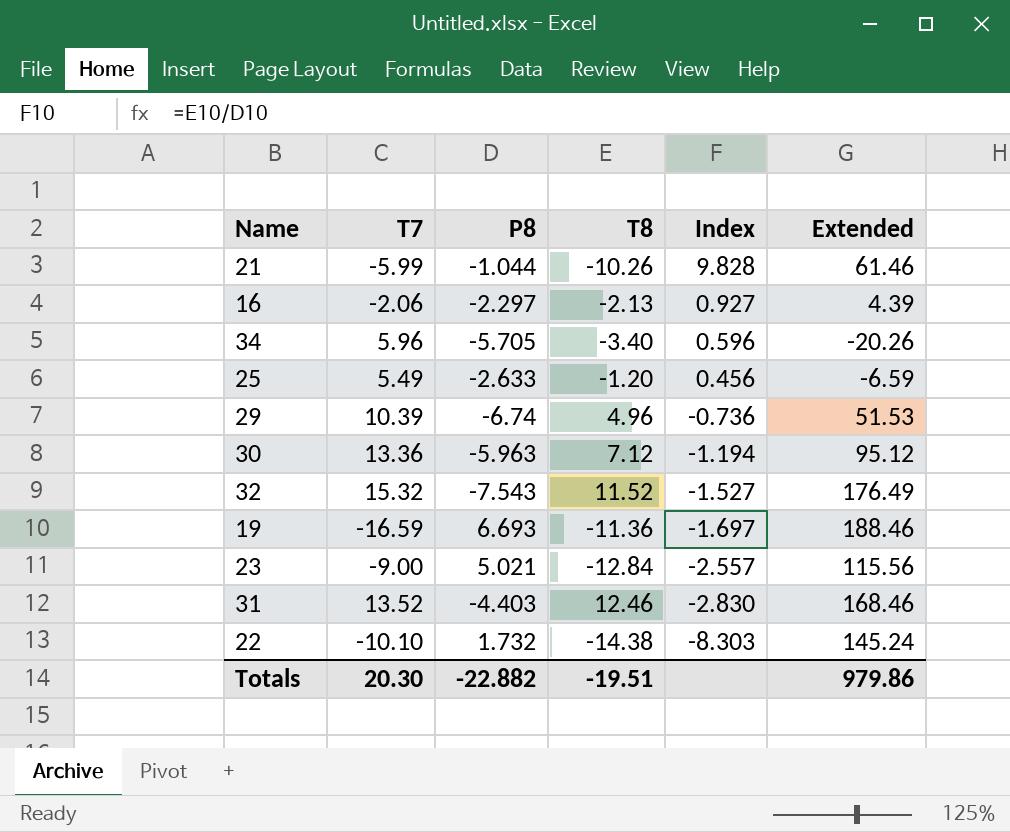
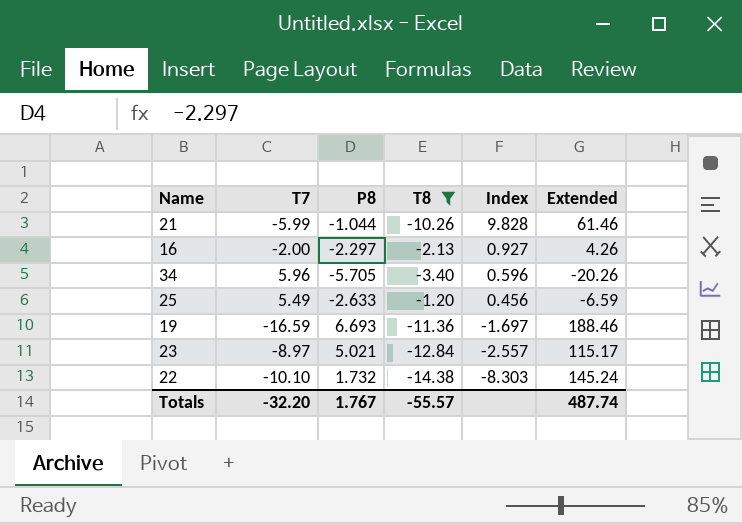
filter: none -> T8 <= -1.20
16 | T7: -2.06 -> -2.00
16 | Extended: 4.39 -> 4.26
23 | T7: -9.00 -> -8.97
23 | Extended: 115.56 -> 115.17
Totals | T7: 20.30 -> -32.20
Totals | P8: -22.882 -> 1.767
Totals | T8: -19.51 -> -55.57
Totals | Extended: 979.86 -> 487.74

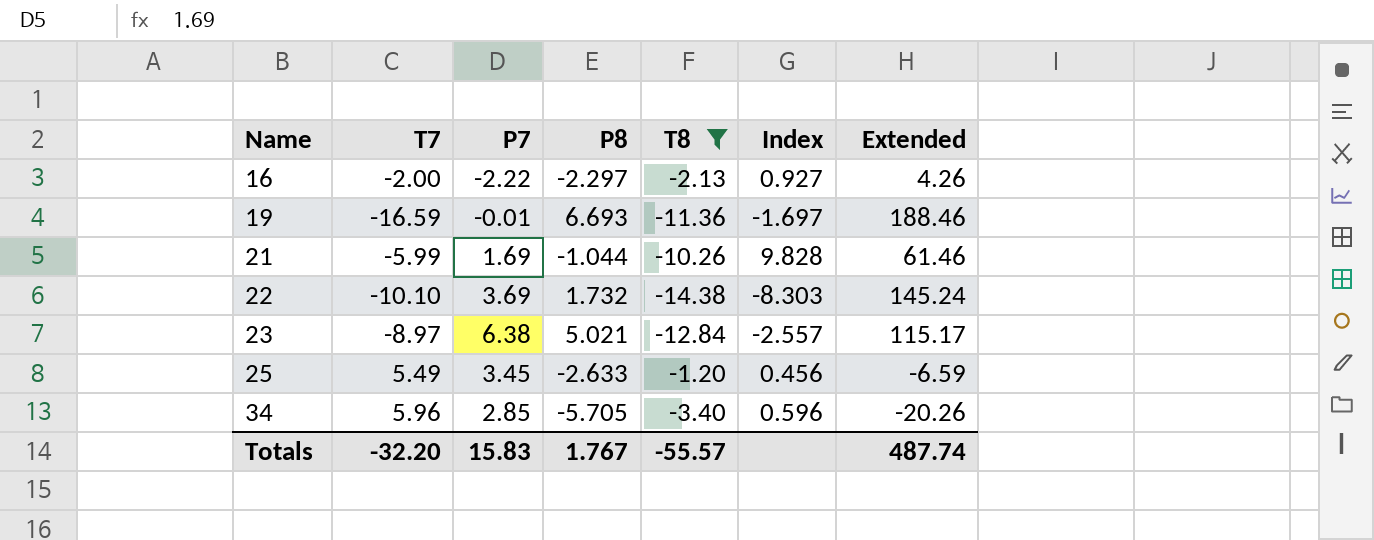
row order: Index descending -> Name ascending
column P7 | position: none -> 3

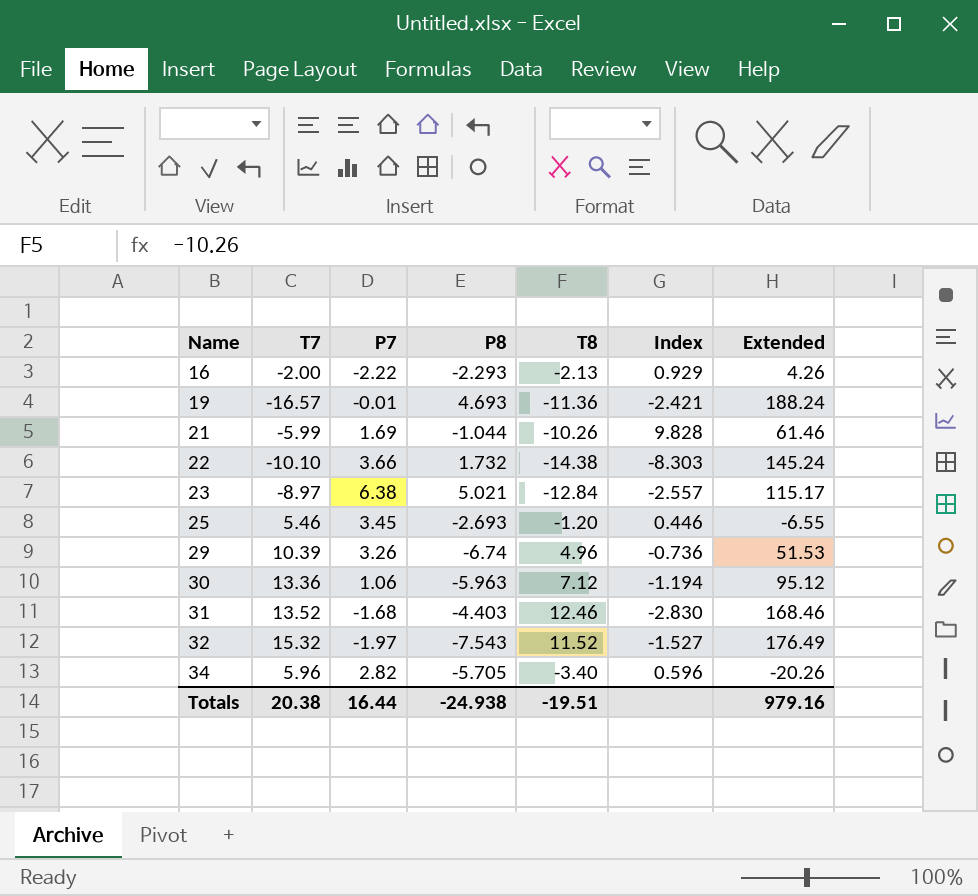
filter: T8 <= -1.20 -> none
16 | P8: -2.297 -> -2.293
16 | Index: 0.927 -> 0.929
19 | T7: -16.59 -> -16.57
19 | P8: 6.693 -> 4.693
19 | Index: -1.697 -> -2.421
19 | Extended: 188.46 -> 188.24
22 | P7: 3.69 -> 3.66
25 | T7: 5.49 -> 5.46
25 | P8: -2.633 -> -2.693
25 | Index: 0.456 -> 0.446
25 | Extended: -6.59 -> -6.55
34 | P7: 2.85 -> 2.82
Totals | T7: -32.20 -> 20.38
Totals | P7: 15.83 -> 16.44
Totals | P8: 1.767 -> -24.938
Totals | T8: -55.57 -> -19.51
Totals | Extended: 487.74 -> 979.16

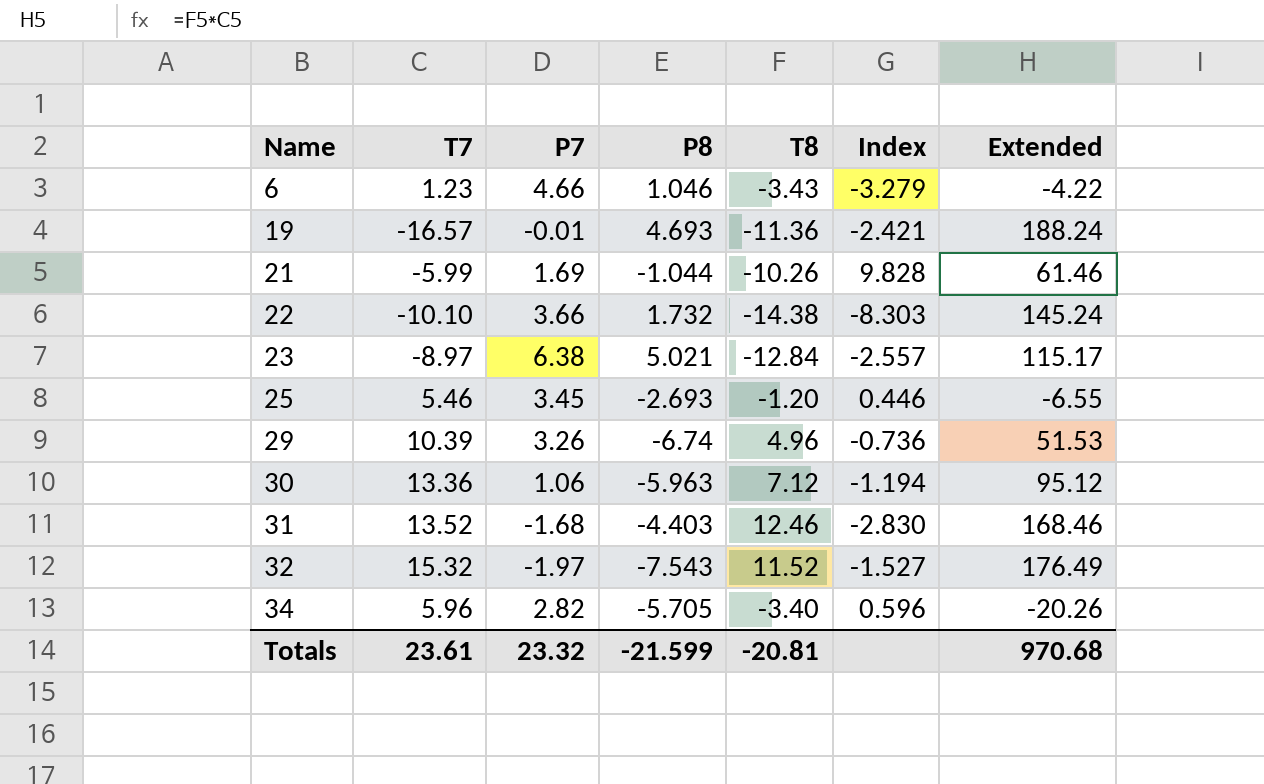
row 16: -2.00 | -2.22 | -2.293 | -2.13 | 0.929 | 4.26 -> none
row 6: none -> 1.23 | 4.66 | 1.046 | -3.43 | -3.279 | -4.22
Totals | T7: 20.38 -> 23.61
Totals | P7: 16.44 -> 23.32
Totals | P8: -24.938 -> -21.599
Totals | T8: -19.51 -> -20.81
Totals | Extended: 979.16 -> 970.68

